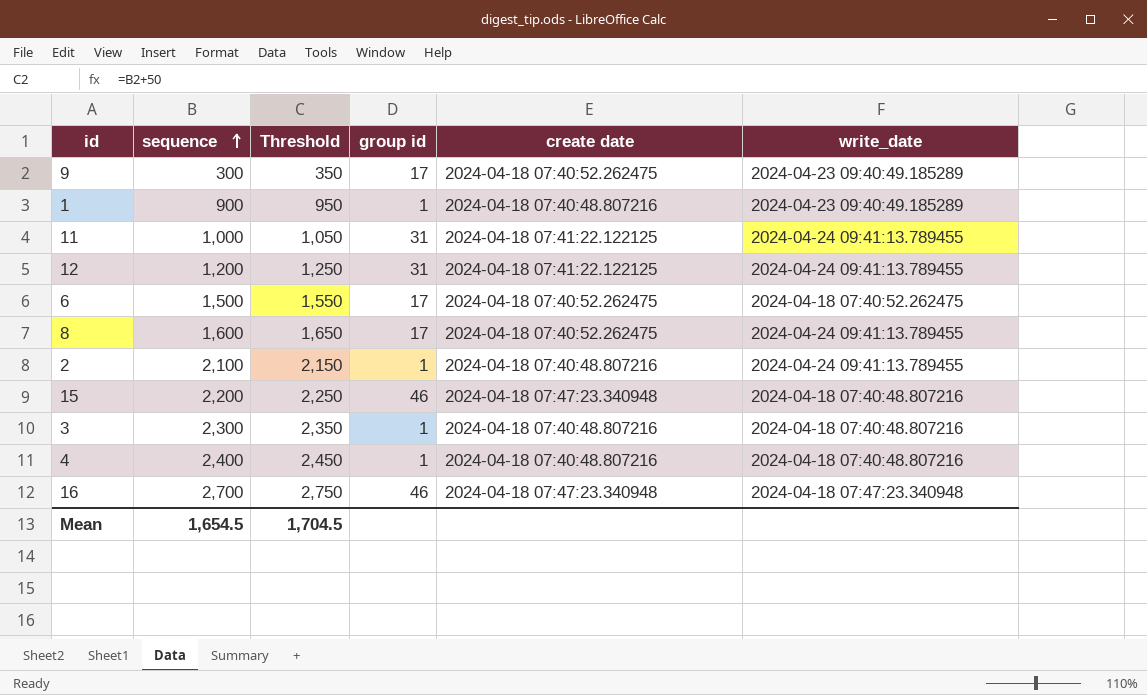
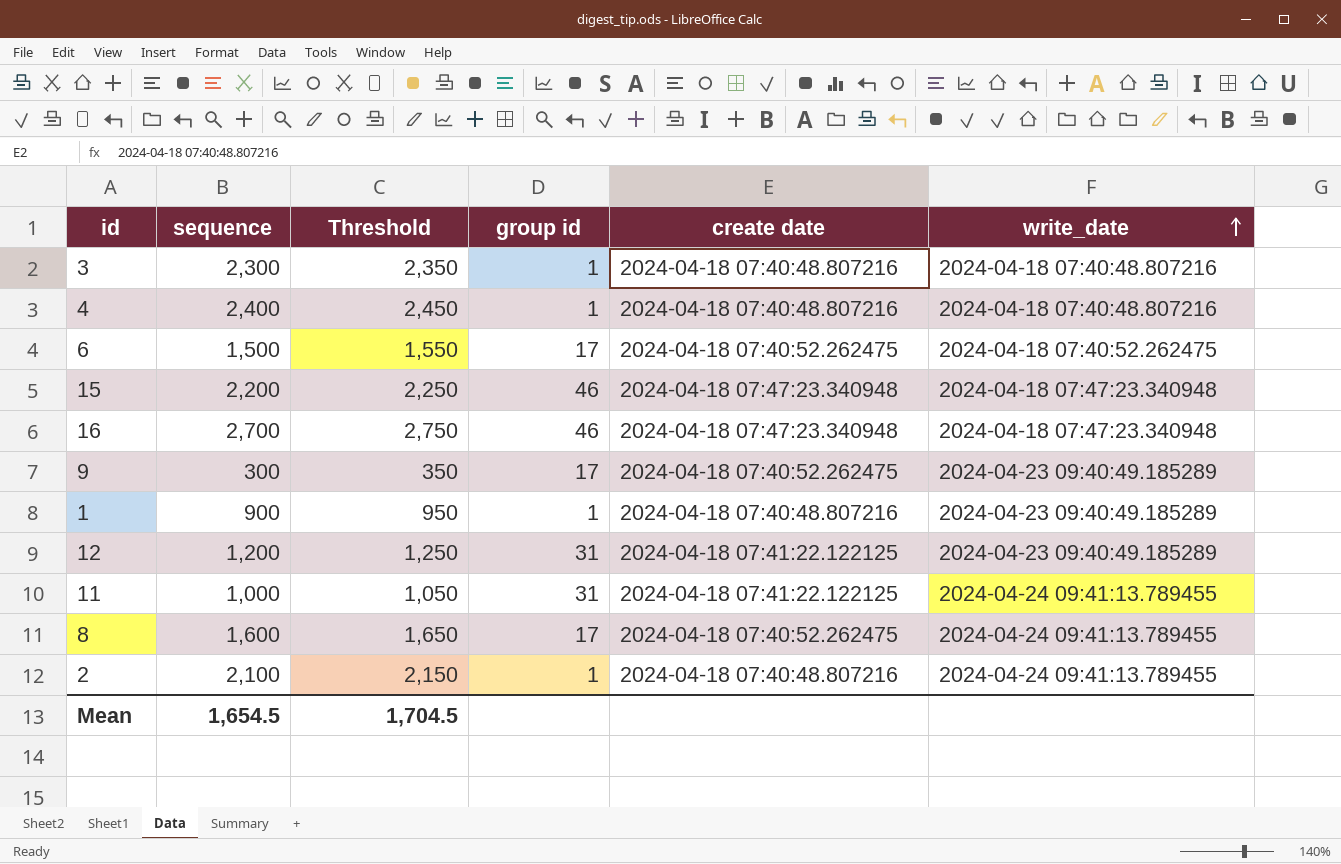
row order: sequence ascending -> write_date ascending
15 | write_date: 2024-04-18 07:40:48.807216 -> 2024-04-18 07:47:23.340948
12 | write_date: 2024-04-24 09:41:13.789455 -> 2024-04-23 09:40:49.185289

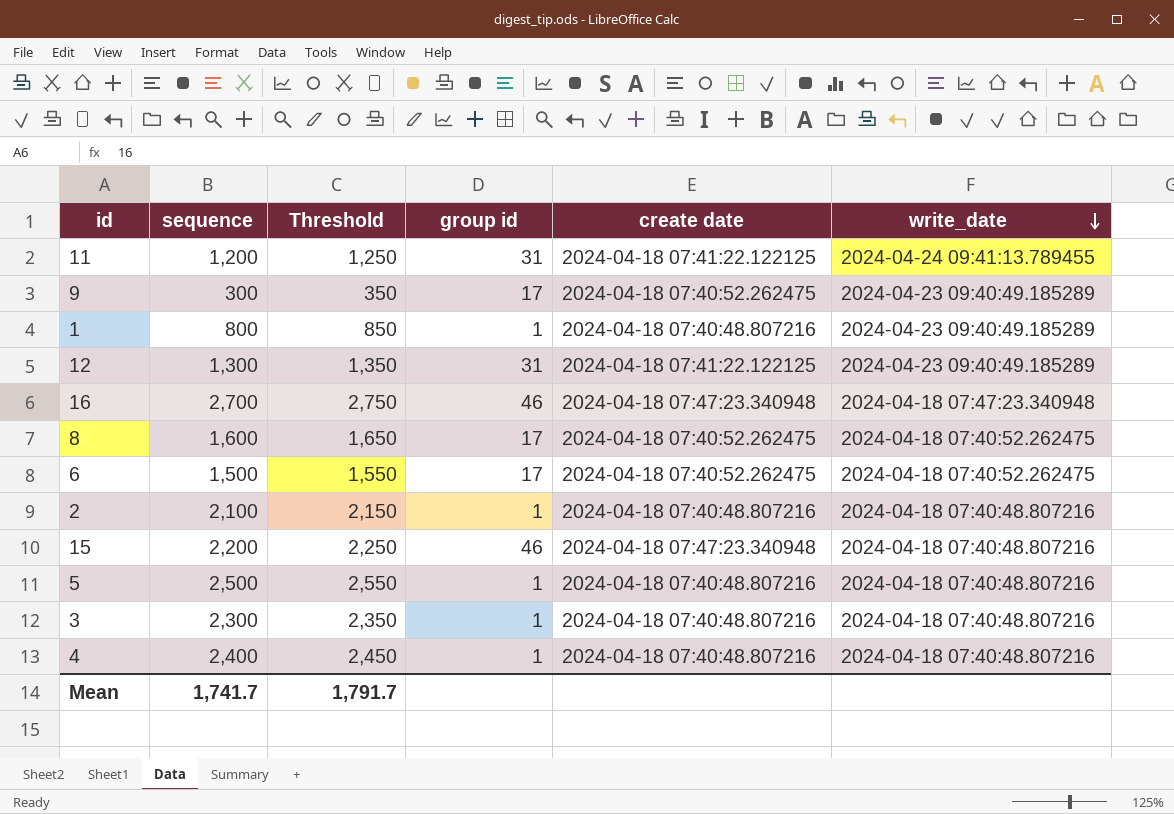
row order: write_date ascending -> write_date descending
11 | sequence: 1,000 -> 1,200
11 | Threshold: 1,050 -> 1,250
1 | sequence: 900 -> 800
1 | Threshold: 950 -> 850
12 | sequence: 1,200 -> 1,300
12 | Threshold: 1,250 -> 1,350
8 | write_date: 2024-04-24 09:41:13.789455 -> 2024-04-18 07:40:52.262475
2 | write_date: 2024-04-24 09:41:13.789455 -> 2024-04-18 07:40:48.807216
15 | write_date: 2024-04-18 07:47:23.340948 -> 2024-04-18 07:40:48.807216
row 5: none -> 2,500 | 2,550 | 1 | 2024-04-18 07:40:48.807216 | 2024-04-18 07:40:48.807216
Mean | sequence: 1,654.5 -> 1,741.7
Mean | Threshold: 1,704.5 -> 1,791.7

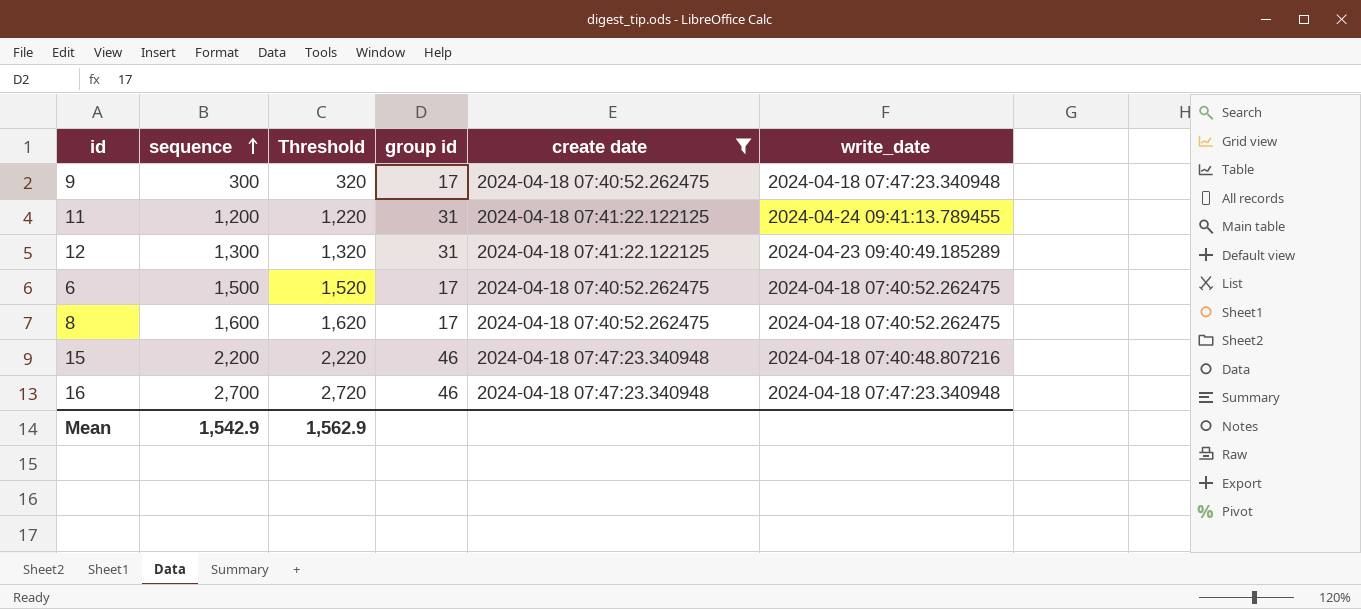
filter: none -> create date != 2024-04-18 07:40:48.807216
row order: write_date descending -> sequence ascending
column Threshold | formula: [sequence] + 50 -> [sequence] + 20
9 | write_date: 2024-04-23 09:40:49.185289 -> 2024-04-18 07:47:23.340948
Mean | sequence: 1,741.7 -> 1,542.9
Mean | Threshold: 1,791.7 -> 1,562.9

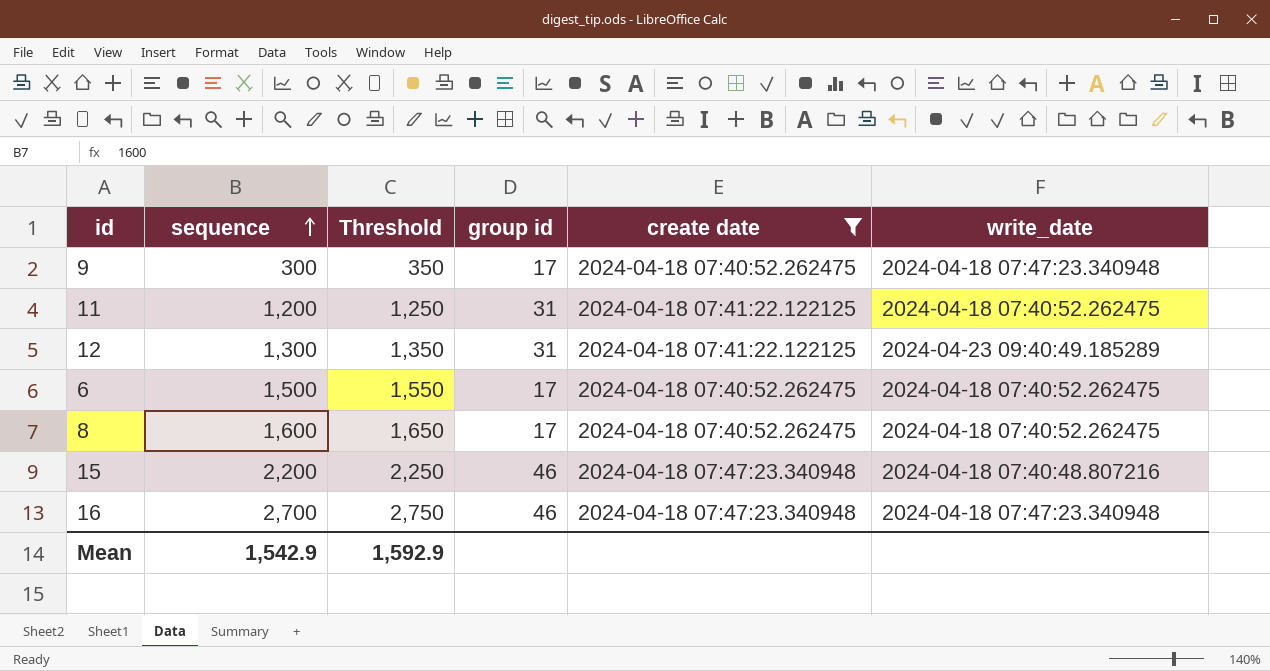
column Threshold | formula: [sequence] + 20 -> [sequence] + 50
11 | write_date: 2024-04-24 09:41:13.789455 -> 2024-04-18 07:40:52.262475
Mean | Threshold: 1,562.9 -> 1,592.9

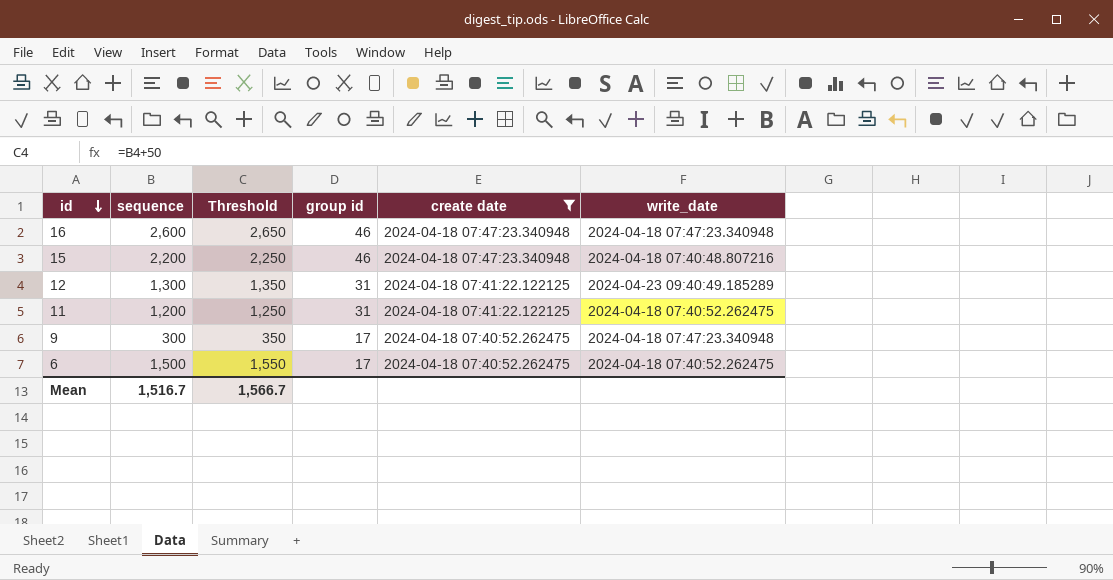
row order: sequence ascending -> id descending
row 8: 1,600 | 1,650 | 17 | 2024-04-18 07:40:52.262475 | 2024-04-18 07:40:52.262475 -> none
16 | sequence: 2,700 -> 2,600
16 | Threshold: 2,750 -> 2,650
Mean | sequence: 1,542.9 -> 1,516.7
Mean | Threshold: 1,592.9 -> 1,566.7

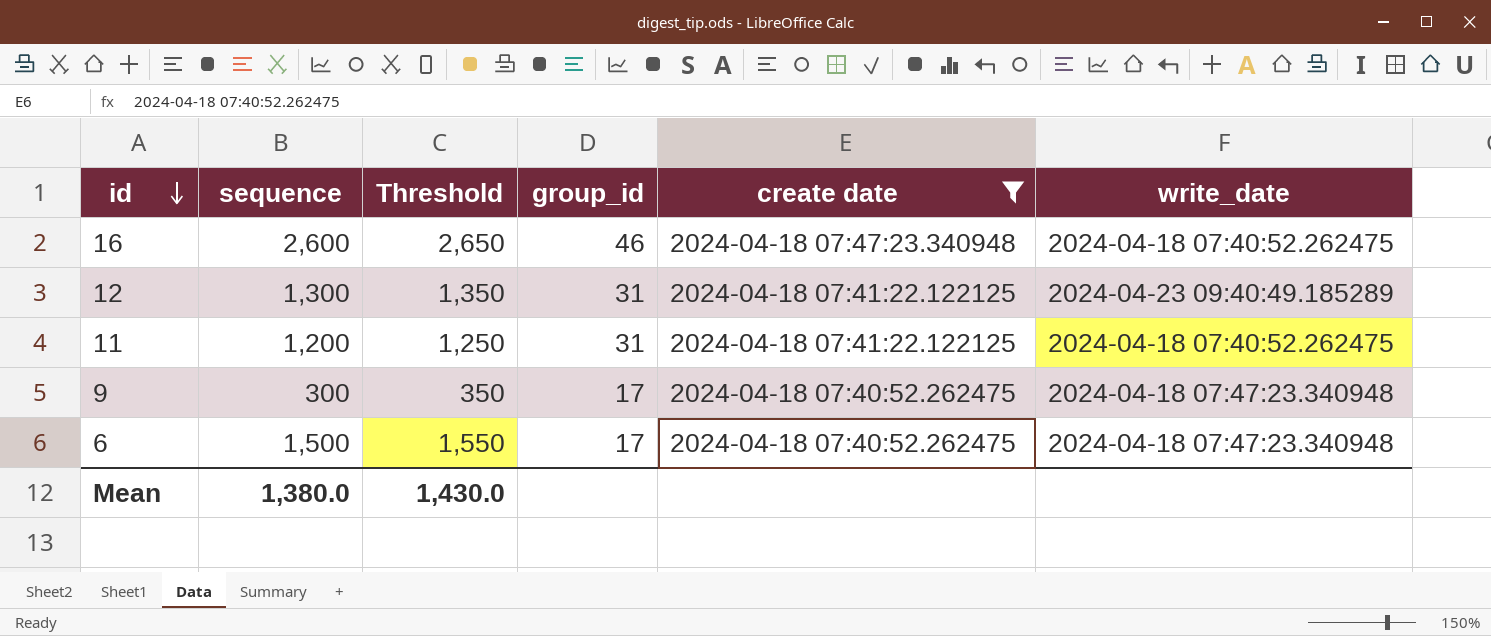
column name: group id -> group_id
row 15: 2,200 | 2,250 | 46 | 2024-04-18 07:47:23.340948 | 2024-04-18 07:40:48.807216 -> none
16 | write_date: 2024-04-18 07:47:23.340948 -> 2024-04-18 07:40:52.262475
6 | write_date: 2024-04-18 07:40:52.262475 -> 2024-04-18 07:47:23.340948
Mean | sequence: 1,516.7 -> 1,380.0
Mean | Threshold: 1,566.7 -> 1,430.0

